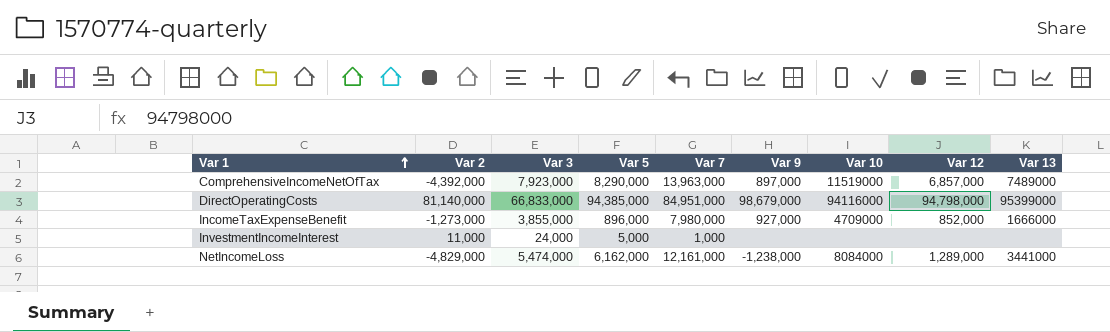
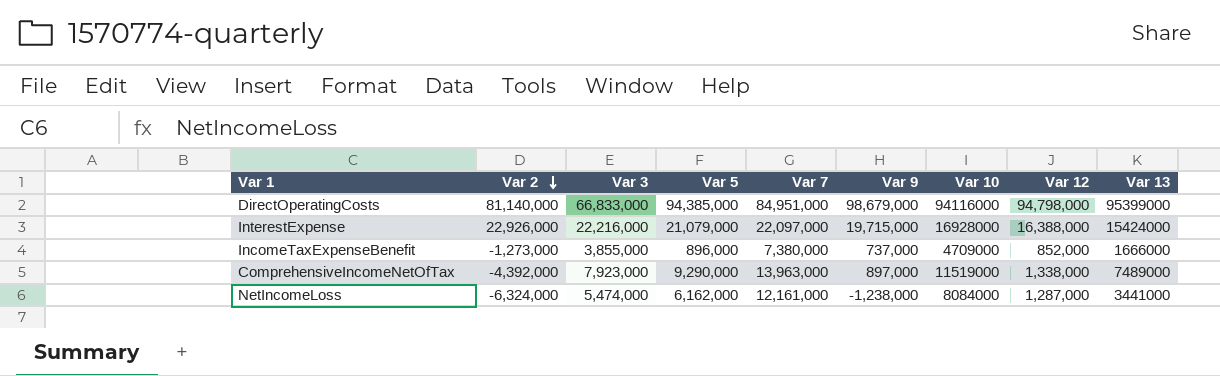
row order: Var 1 ascending -> Var 2 descending
row InvestmentIncomeInterest: 11,000 | 24,000 | 5,000 | 1,000 | none | none | none | none -> none
row InterestExpense: none -> 22,926,000 | 22,216,000 | 21,079,000 | 22,097,000 | 19,715,000 | 16928000 | 16,388,000 | 15424000
IncomeTaxExpenseBenefit | Var 7: 7,980,000 -> 7,380,000
IncomeTaxExpenseBenefit | Var 9: 927,000 -> 737,000
ComprehensiveIncomeNetOfTax | Var 5: 8,290,000 -> 9,290,000
ComprehensiveIncomeNetOfTax | Var 12: 6,857,000 -> 1,338,000
NetIncomeLoss | Var 2: -4,829,000 -> -6,324,000
NetIncomeLoss | Var 12: 1,289,000 -> 1,287,000

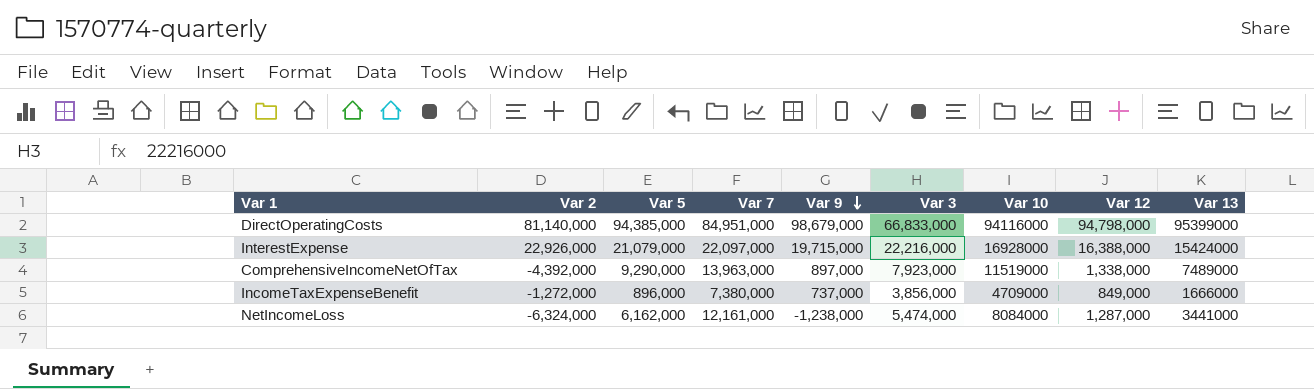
row order: Var 2 descending -> Var 9 descending
column Var 3 | position: 3 -> 6
IncomeTaxExpenseBenefit | Var 2: -1,273,000 -> -1,272,000
IncomeTaxExpenseBenefit | Var 3: 3,855,000 -> 3,856,000
IncomeTaxExpenseBenefit | Var 12: 852,000 -> 849,000

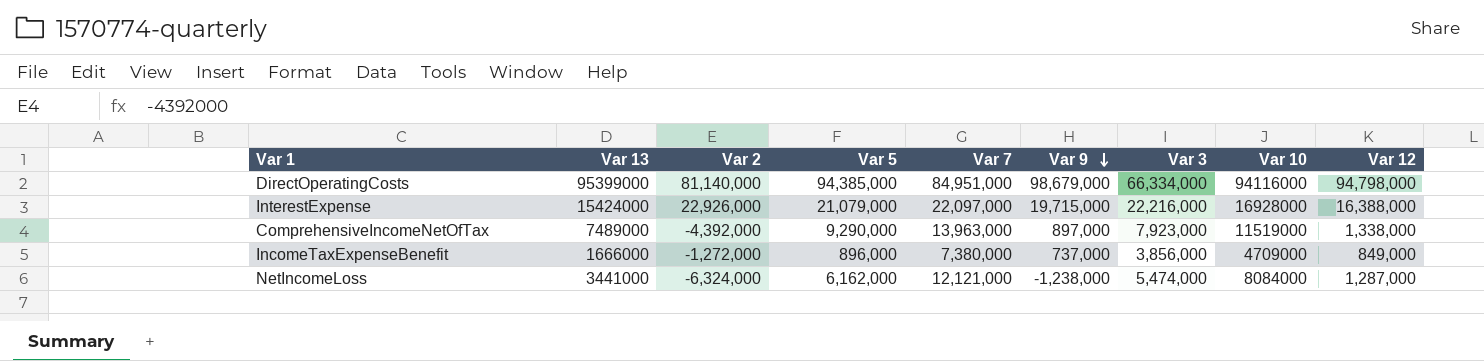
column Var 13 | position: 9 -> 2
DirectOperatingCosts | Var 3: 66,833,000 -> 66,334,000
NetIncomeLoss | Var 7: 12,161,000 -> 12,121,000

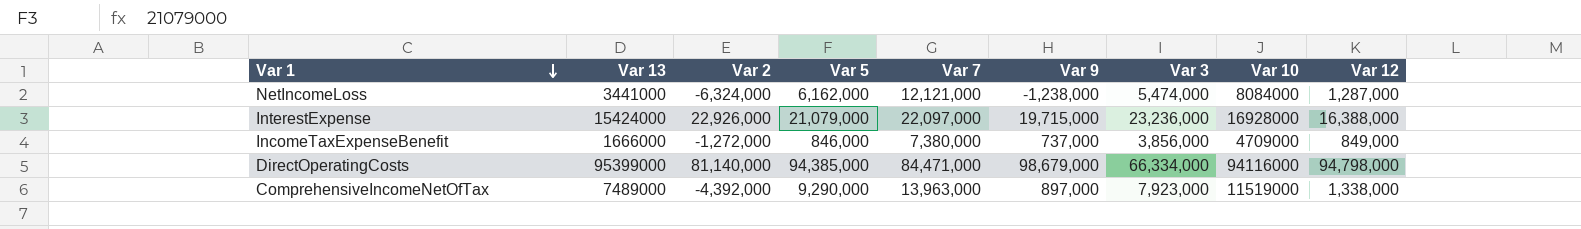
row order: Var 9 descending -> Var 1 descending
InterestExpense | Var 3: 22,216,000 -> 23,236,000
IncomeTaxExpenseBenefit | Var 5: 896,000 -> 846,000
DirectOperatingCosts | Var 7: 84,951,000 -> 84,471,000

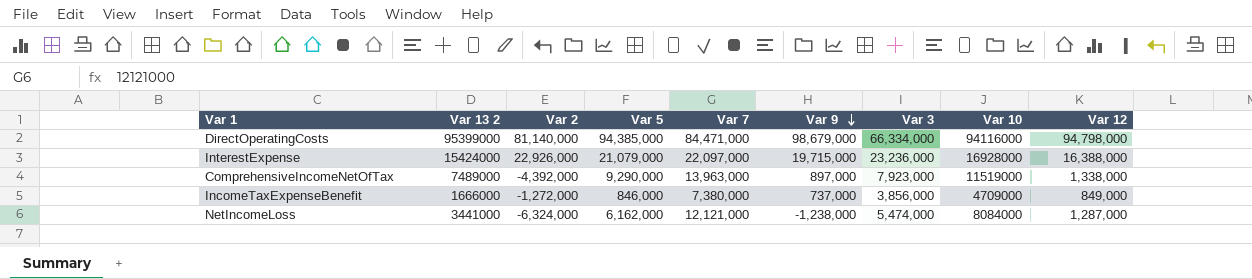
row order: Var 1 descending -> Var 9 descending
column name: Var 13 -> Var 13 2

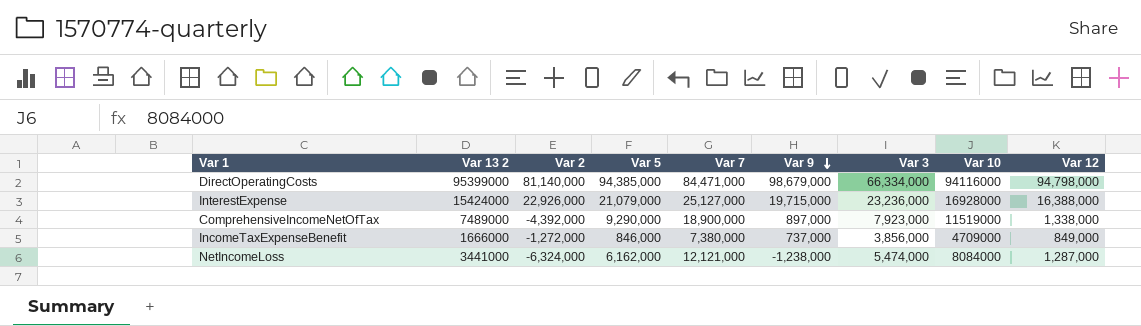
InterestExpense | Var 7: 22,097,000 -> 25,127,000
ComprehensiveIncomeNetOfTax | Var 7: 13,963,000 -> 18,900,000

